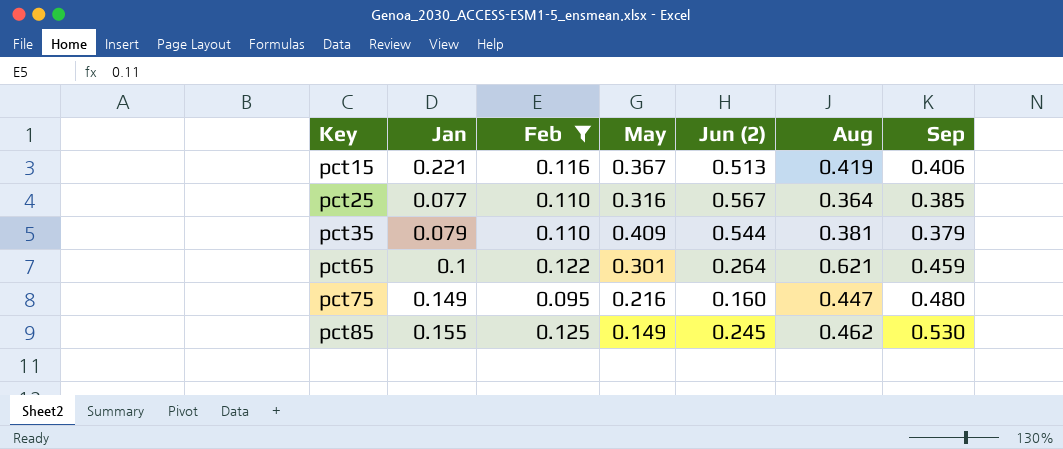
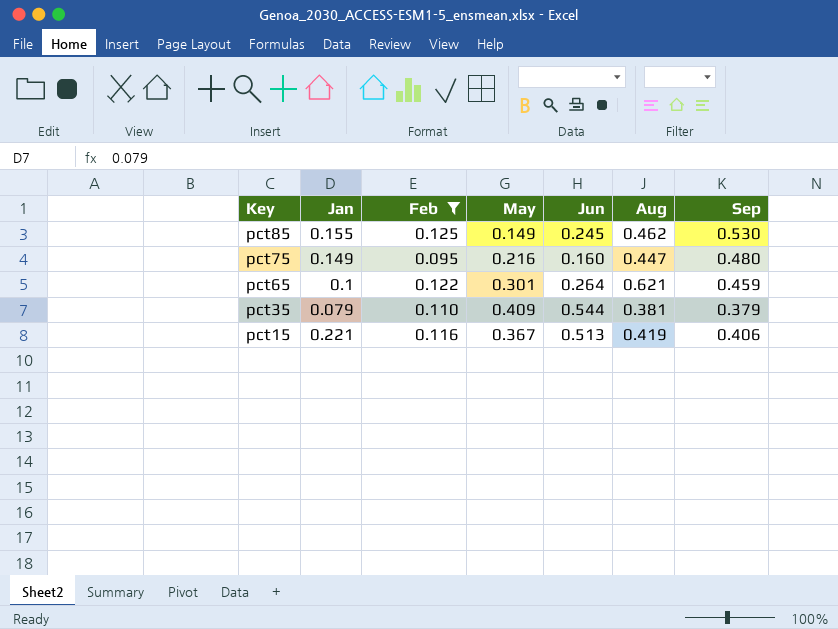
row order: Key ascending -> Key descending
column name: Jun (2) -> Jun
row pct25: 0.077 | 0.110 | 0.316 | 0.567 | 0.364 | 0.385 -> none

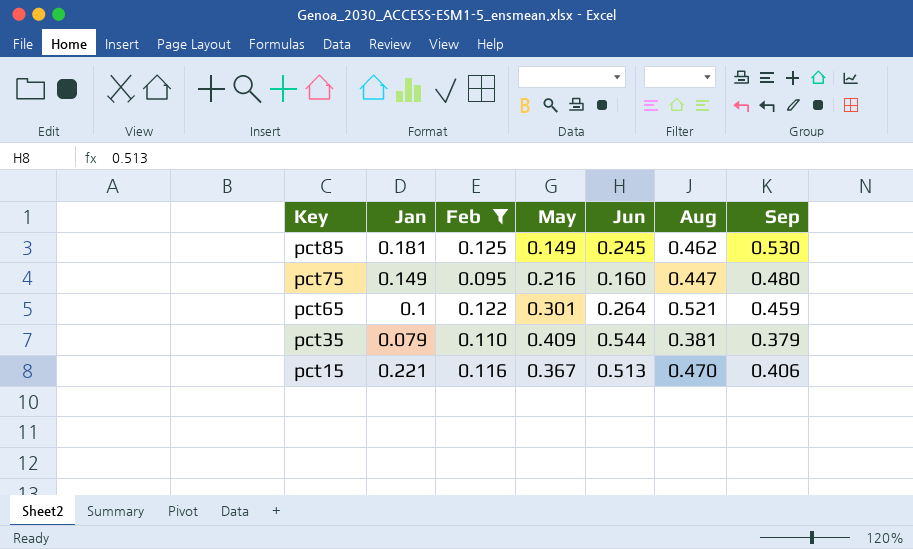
pct85 | Jan: 0.155 -> 0.181
pct65 | Aug: 0.621 -> 0.521
pct15 | Aug: 0.419 -> 0.470

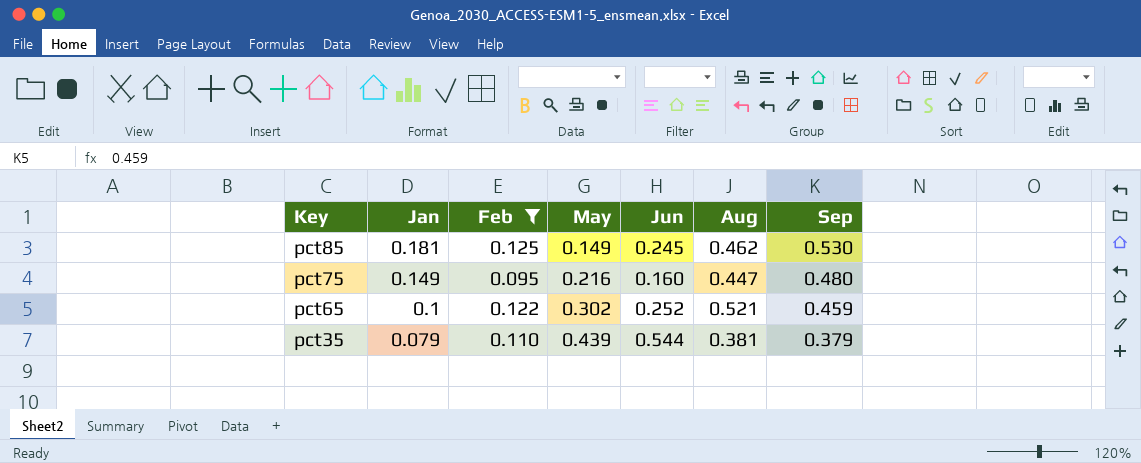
row pct15: 0.221 | 0.116 | 0.367 | 0.513 | 0.470 | 0.406 -> none
pct65 | May: 0.301 -> 0.302
pct65 | Jun: 0.264 -> 0.252
pct35 | May: 0.409 -> 0.439

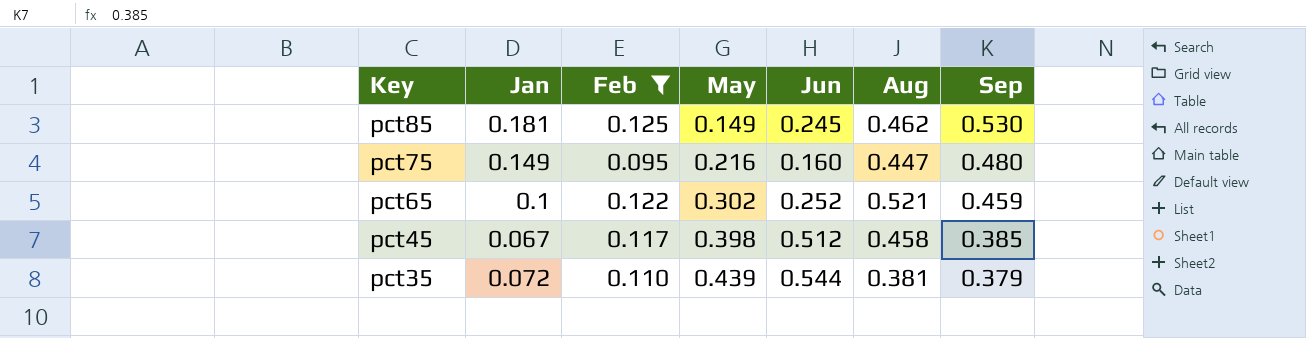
row pct45: none -> 0.067 | 0.117 | 0.398 | 0.512 | 0.458 | 0.385
pct35 | Jan: 0.079 -> 0.072

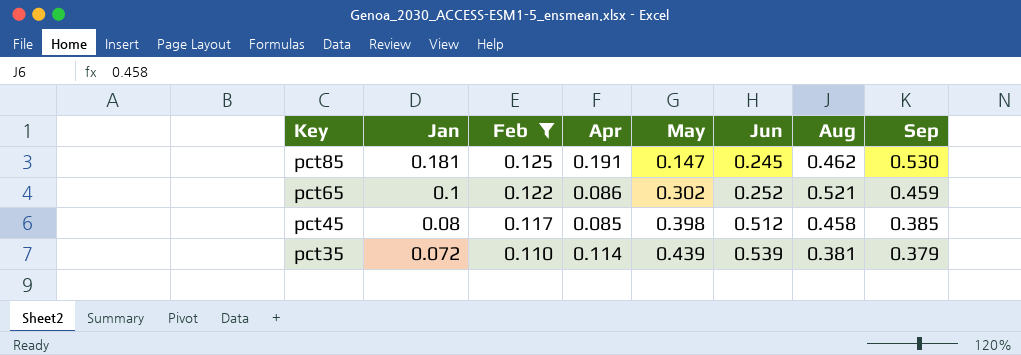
column Apr | position: none -> 4
row pct75: 0.149 | 0.095 | 0.216 | 0.160 | 0.447 | 0.480 -> none
pct85 | May: 0.149 -> 0.147
pct45 | Jan: 0.067 -> 0.08
pct35 | Jun: 0.544 -> 0.539

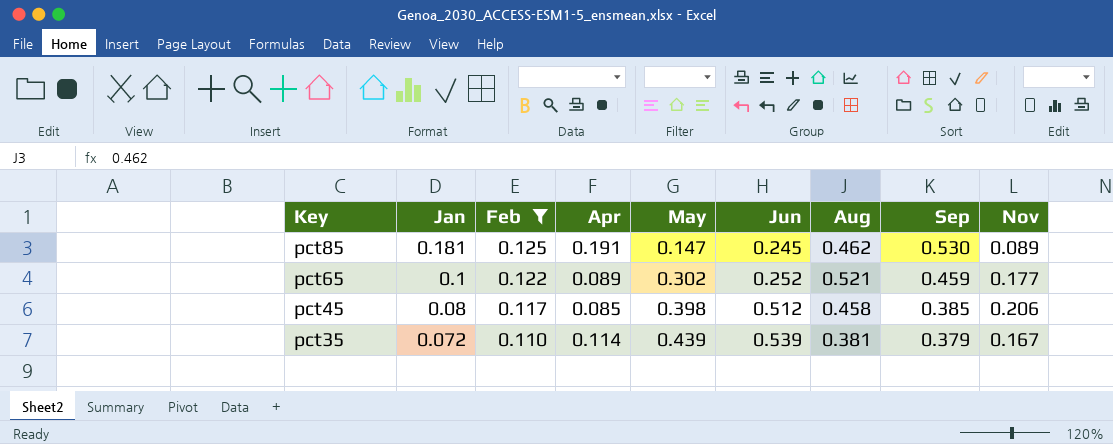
column Nov | position: none -> 9
pct65 | Apr: 0.086 -> 0.089

